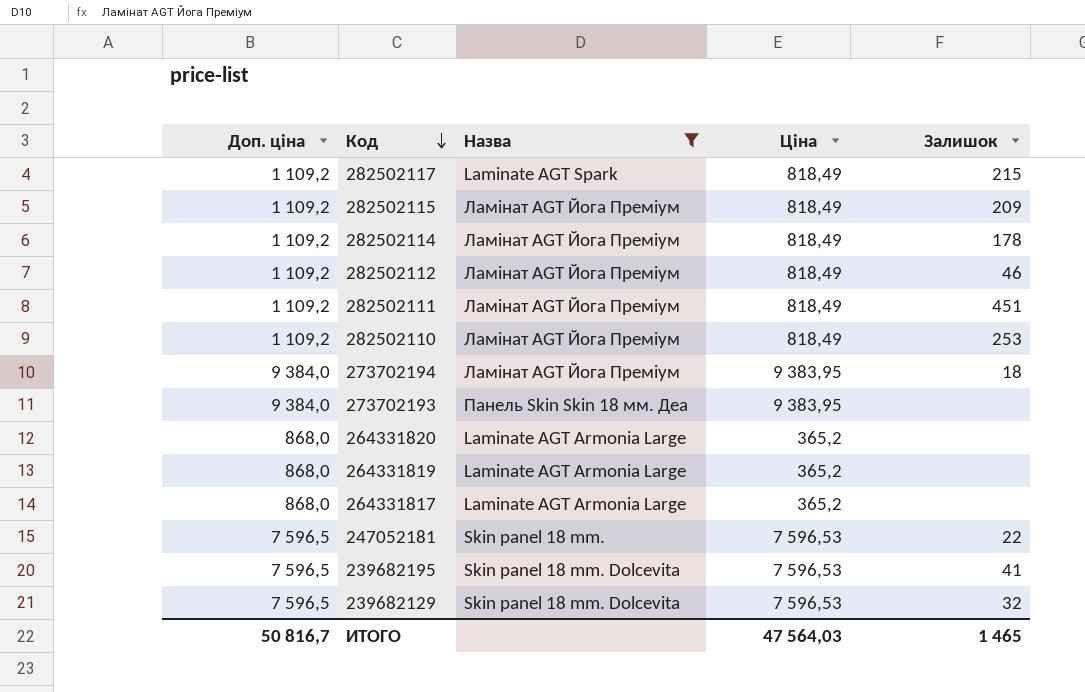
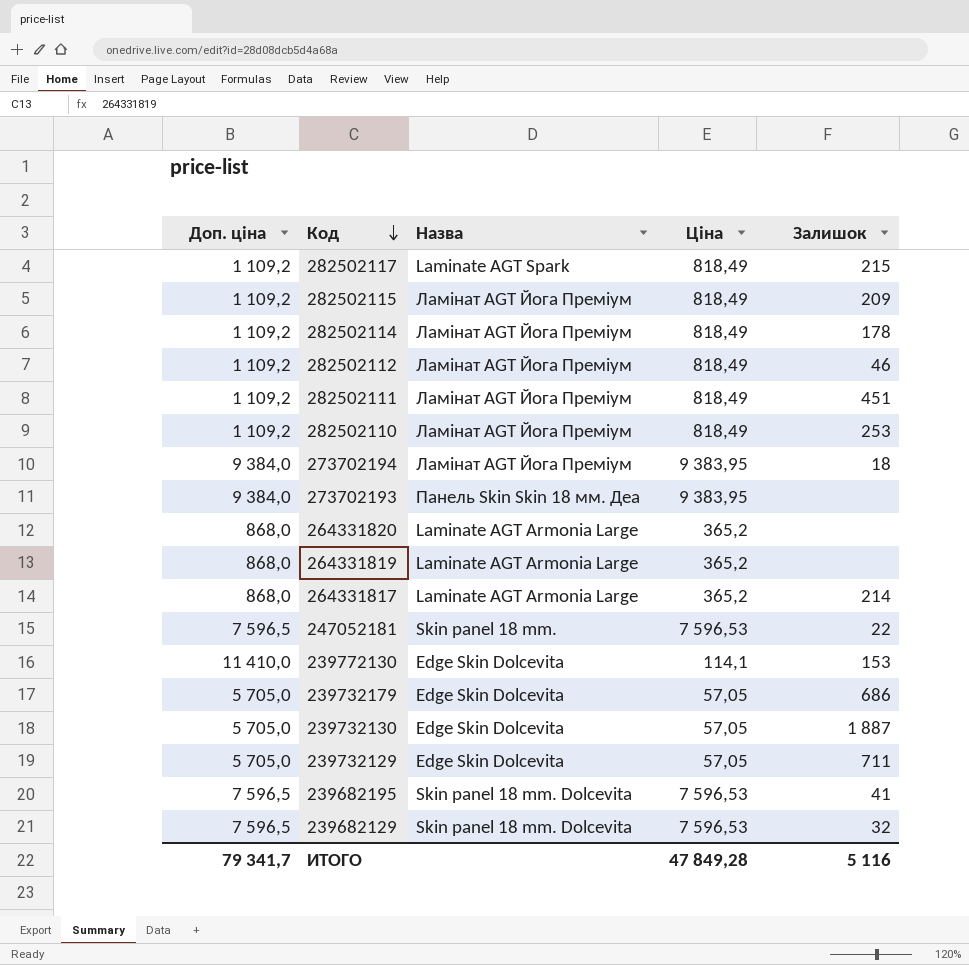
filter: Назва != Edge Skin Dolcevita -> none
264331817 | Залишок: none -> 214
ИТОГО | Доп. ціна: 50 816,7 -> 79 341,7
ИТОГО | Ціна: 47 564,03 -> 47 849,28
ИТОГО | Залишок: 1 465 -> 5 116

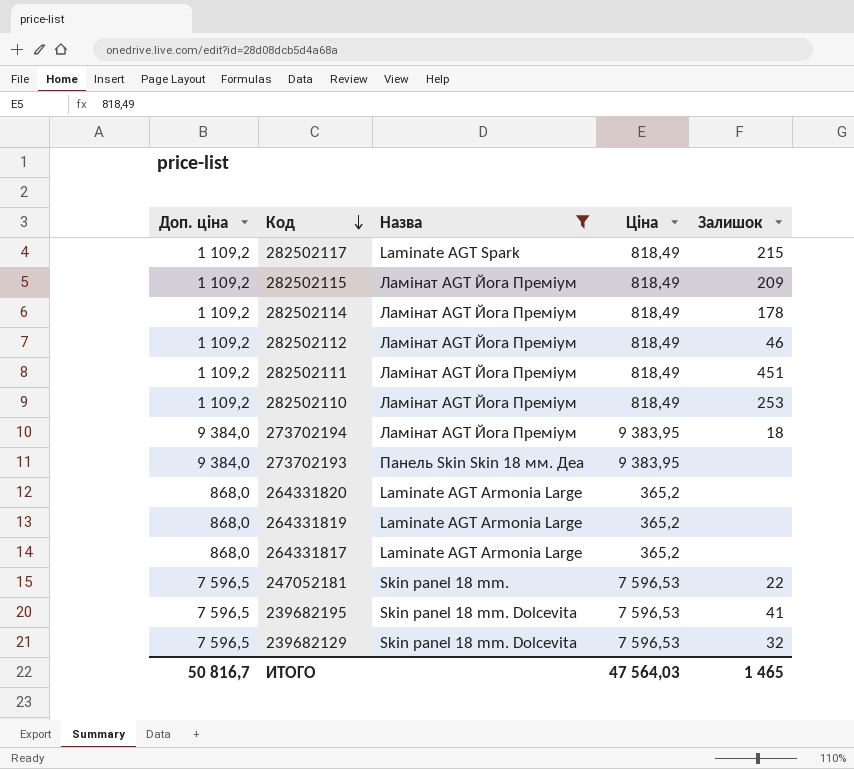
filter: none -> Назва != Edge Skin Dolcevita
264331817 | Залишок: 214 -> none
ИТОГО | Доп. ціна: 79 341,7 -> 50 816,7
ИТОГО | Ціна: 47 849,28 -> 47 564,03
ИТОГО | Залишок: 5 116 -> 1 465

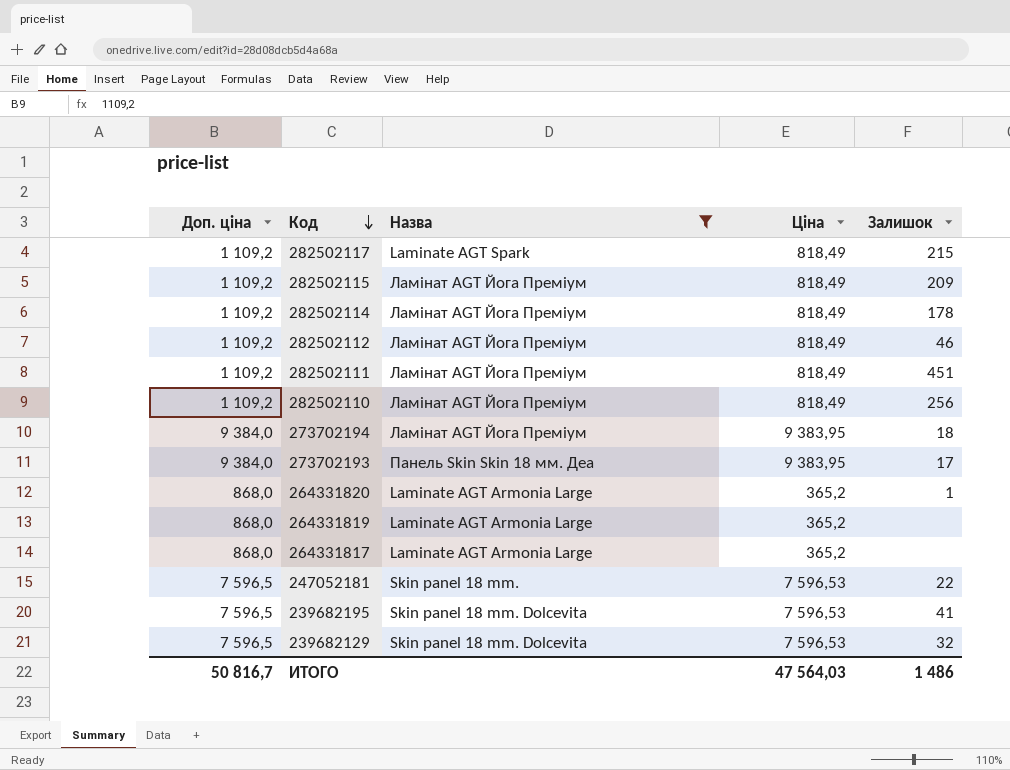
282502110 | Залишок: 253 -> 256
273702193 | Залишок: none -> 17
264331820 | Залишок: none -> 1
ИТОГО | Залишок: 1 465 -> 1 486

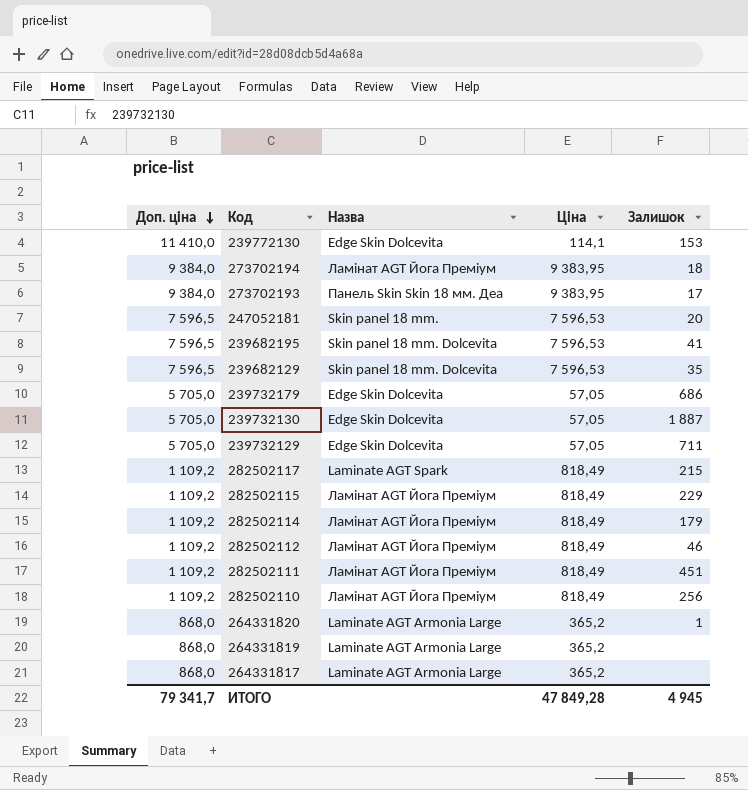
filter: Назва != Edge Skin Dolcevita -> none
row order: Код descending -> Доп. ціна descending
247052181 | Залишок: 22 -> 20
239682129 | Залишок: 32 -> 35
282502115 | Залишок: 209 -> 229
282502114 | Залишок: 178 -> 179
ИТОГО | Доп. ціна: 50 816,7 -> 79 341,7
ИТОГО | Ціна: 47 564,03 -> 47 849,28
ИТОГО | Залишок: 1 486 -> 4 945

